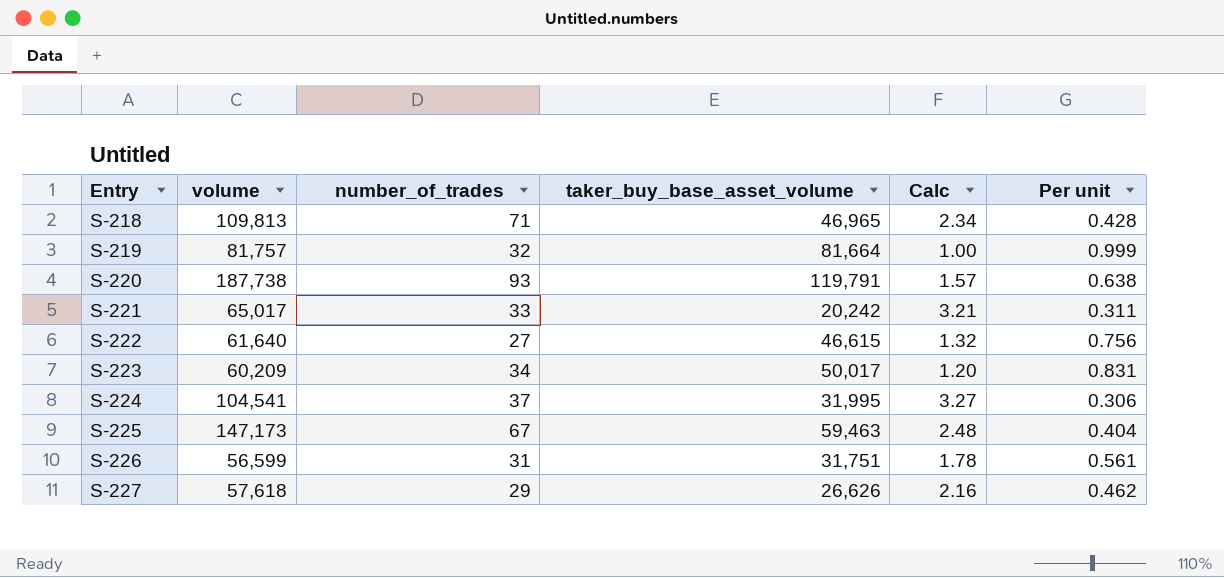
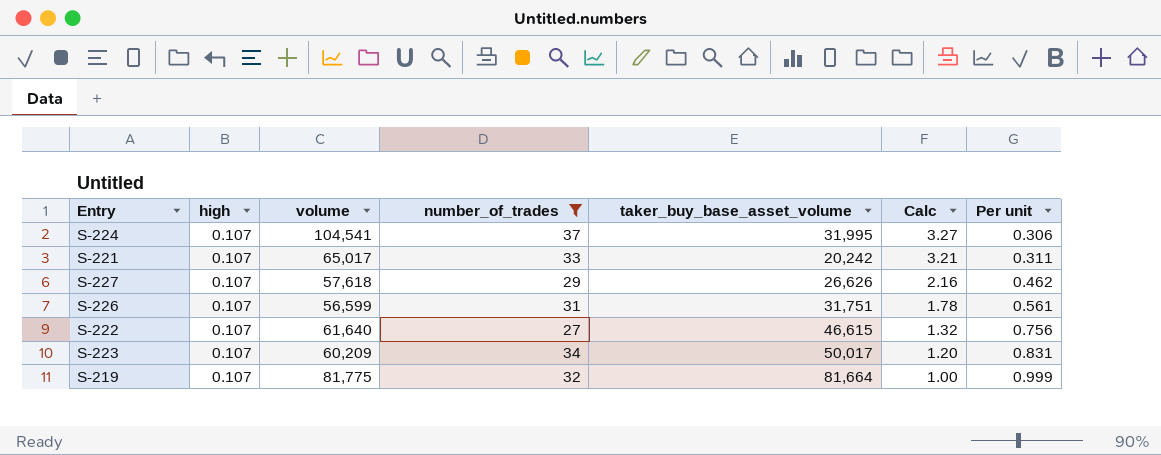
filter: none -> number_of_trades <= 37
row order: Entry ascending -> Calc descending
column high | position: none -> 2
S-219 | volume: 81,757 -> 81,775

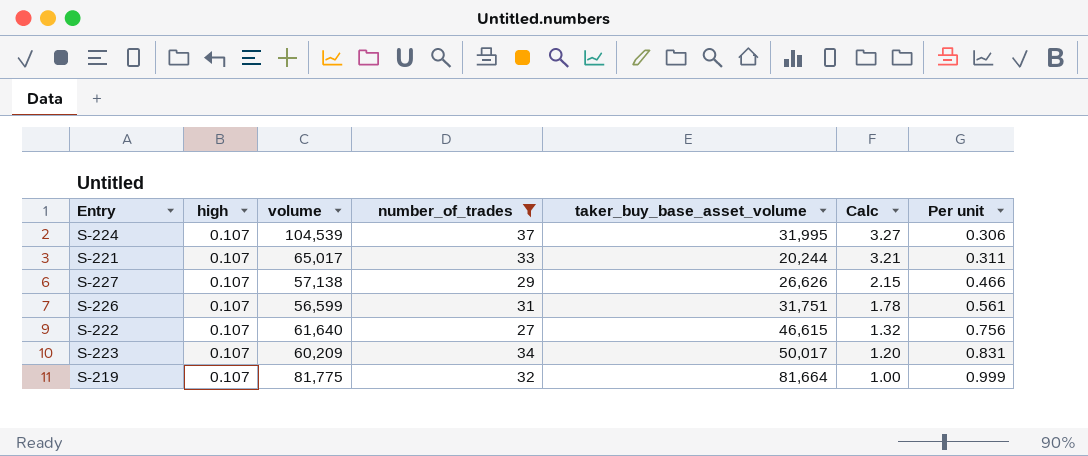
S-224 | volume: 104,541 -> 104,539
S-221 | taker_buy_base_asset_volume: 20,242 -> 20,244
S-227 | volume: 57,618 -> 57,138
S-227 | Calc: 2.16 -> 2.15
S-227 | Per unit: 0.462 -> 0.466

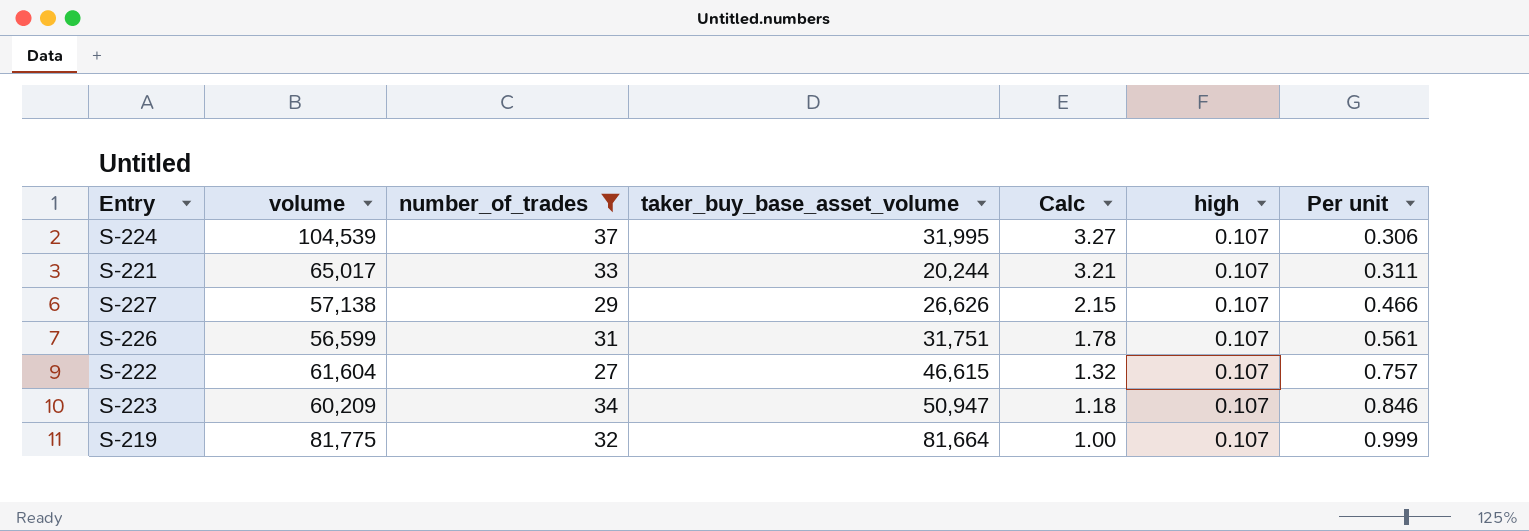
column high | position: 2 -> 6
S-222 | volume: 61,640 -> 61,604
S-222 | Per unit: 0.756 -> 0.757
S-223 | taker_buy_base_asset_volume: 50,017 -> 50,947
S-223 | Calc: 1.20 -> 1.18
S-223 | Per unit: 0.831 -> 0.846

